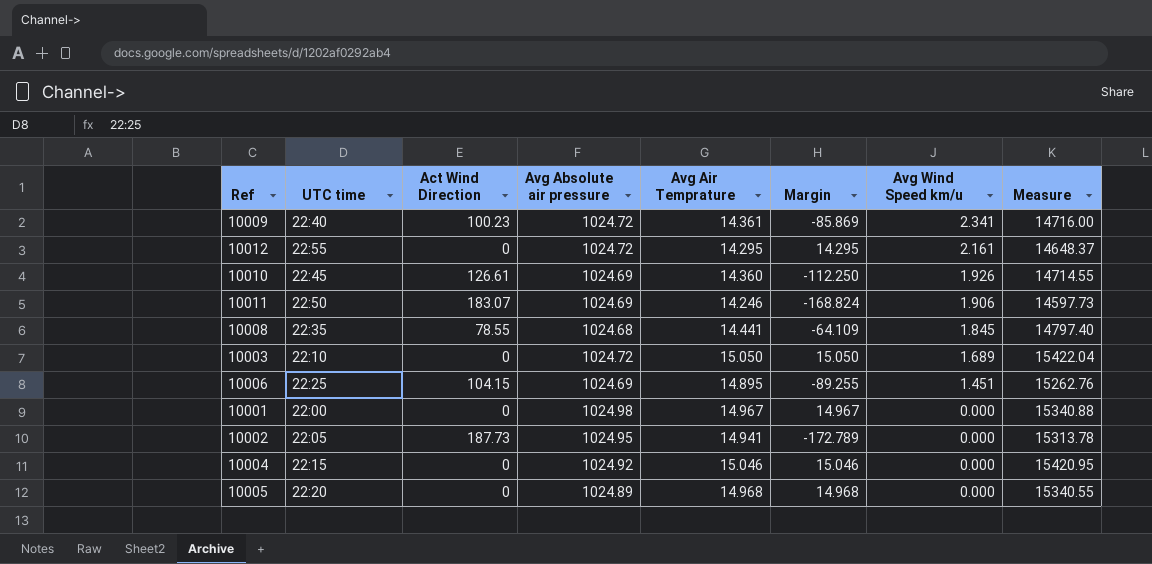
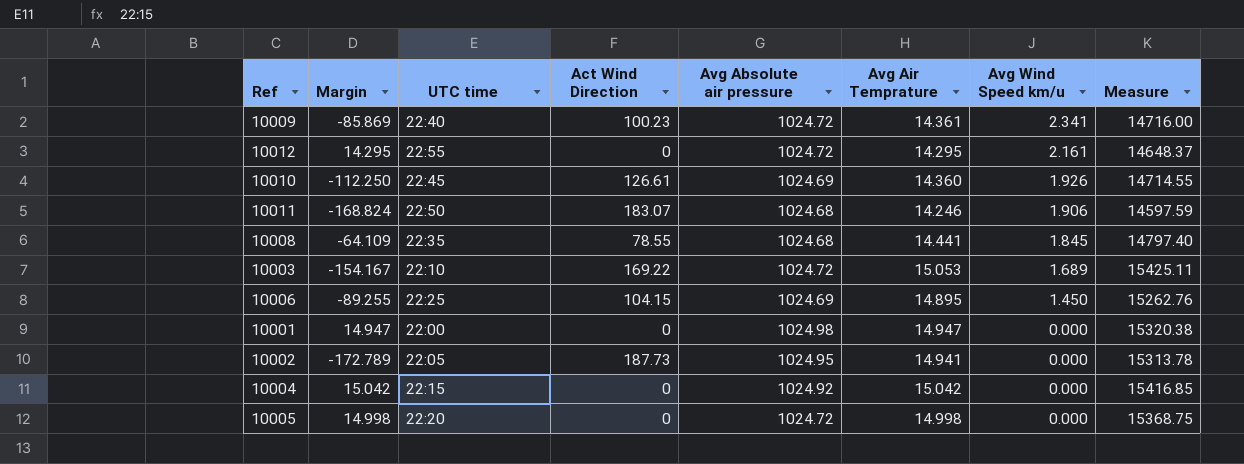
column Margin | position: 6 -> 2
10011 | Avg Absolute air pressure: 1024.69 -> 1024.68
10011 | Measure: 14597.73 -> 14597.59
10003 | Margin: 15.050 -> -154.167
10003 | Act Wind Direction: 0 -> 169.22
10003 | Avg Air Temprature: 15.050 -> 15.053
10003 | Measure: 15422.04 -> 15425.11
10006 | Avg Wind Speed km/u: 1.451 -> 1.450
10001 | Margin: 14.967 -> 14.947
10001 | Avg Air Temprature: 14.967 -> 14.947
10001 | Measure: 15340.88 -> 15320.38
10004 | Margin: 15.046 -> 15.042
10004 | Avg Air Temprature: 15.046 -> 15.042
10004 | Measure: 15420.95 -> 15416.85
10005 | Margin: 14.968 -> 14.998
10005 | Avg Absolute air pressure: 1024.89 -> 1024.72
10005 | Avg Air Temprature: 14.968 -> 14.998
10005 | Measure: 15340.55 -> 15368.75

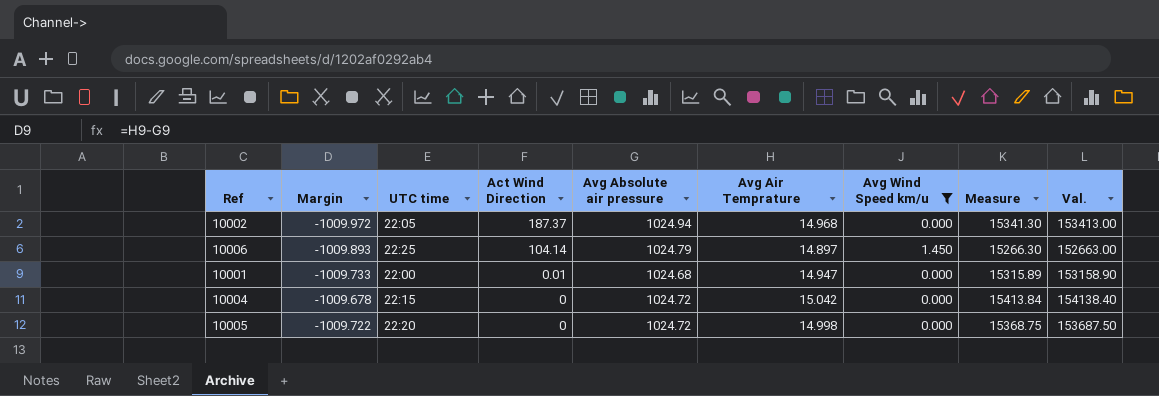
filter: none -> Avg Wind Speed km/u <= 1.450
row order: Avg Wind Speed km/u descending -> Act Wind Direction descending
column Margin | formula: [Avg Air Temprature] - [Act Wind Direction] -> [Avg Air Temprature] - [Avg Absolute air pressure]
column Val. | formula: none -> [Measure] * 10
10002 | Act Wind Direction: 187.73 -> 187.37
10002 | Avg Absolute air pressure: 1024.95 -> 1024.94
10002 | Avg Air Temprature: 14.941 -> 14.968
10002 | Measure: 15313.78 -> 15341.30
10006 | Act Wind Direction: 104.15 -> 104.14
10006 | Avg Absolute air pressure: 1024.69 -> 1024.79
10006 | Avg Air Temprature: 14.895 -> 14.897
10006 | Measure: 15262.76 -> 15266.30
10001 | Act Wind Direction: 0 -> 0.01
10001 | Avg Absolute air pressure: 1024.98 -> 1024.68
10001 | Measure: 15320.38 -> 15315.89
10004 | Avg Absolute air pressure: 1024.92 -> 1024.72
10004 | Measure: 15416.85 -> 15413.84

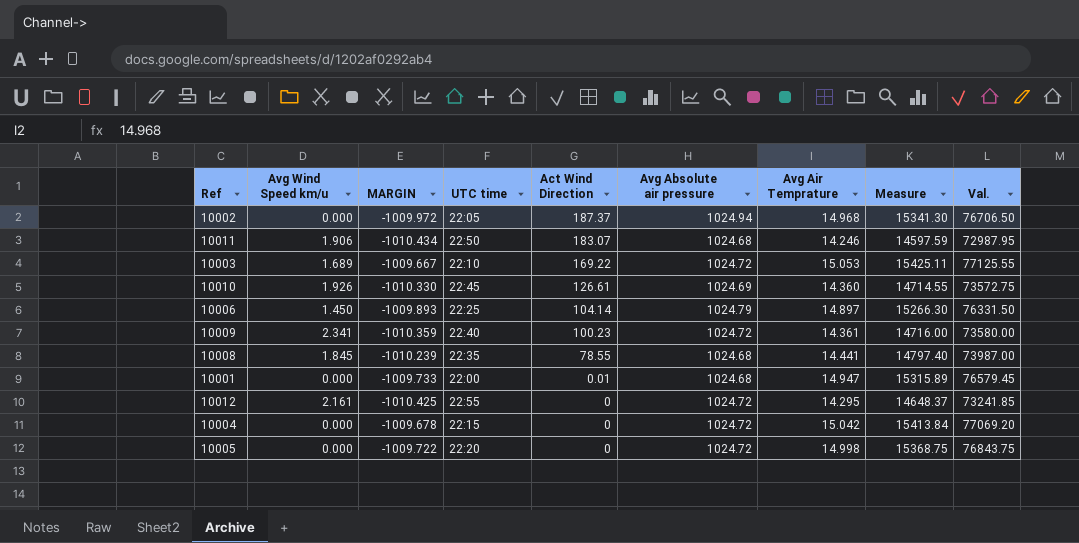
filter: Avg Wind Speed km/u <= 1.450 -> none
column Avg Wind Speed km/u | position: 7 -> 2
column name: Margin -> MARGIN
column Val. | formula: [Measure] * 10 -> [Measure] * 5

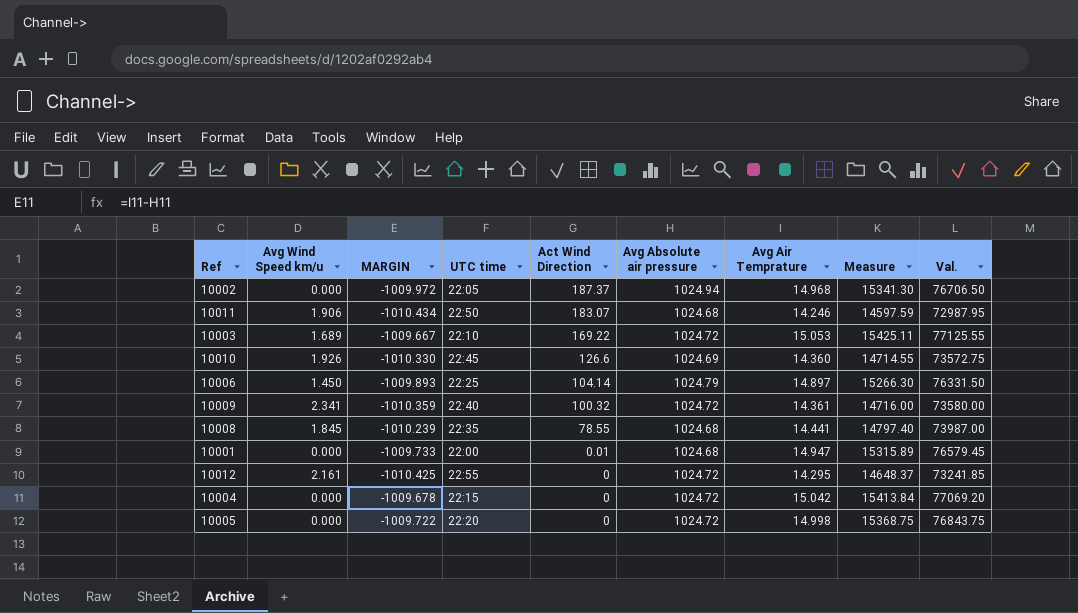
10010 | Act Wind Direction: 126.61 -> 126.6
10009 | Act Wind Direction: 100.23 -> 100.32

